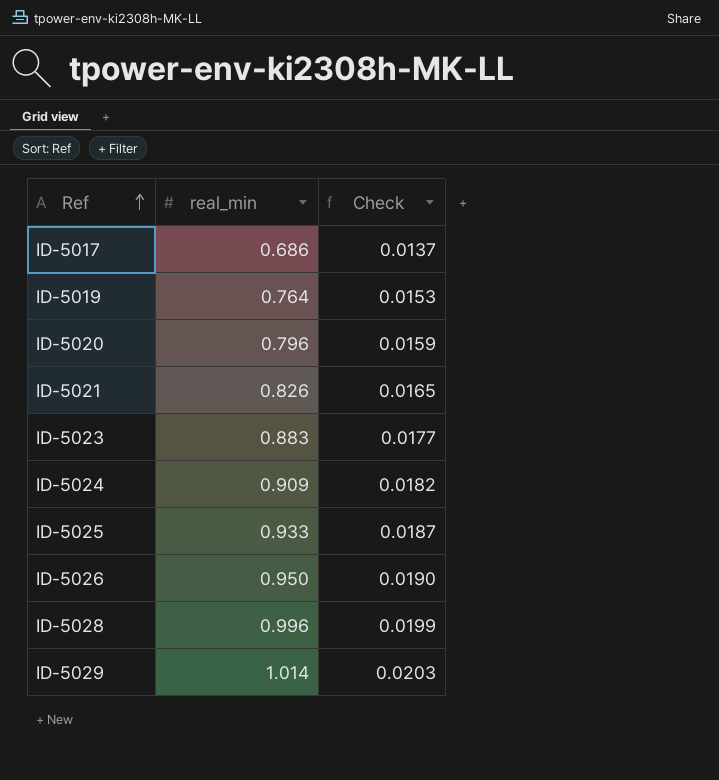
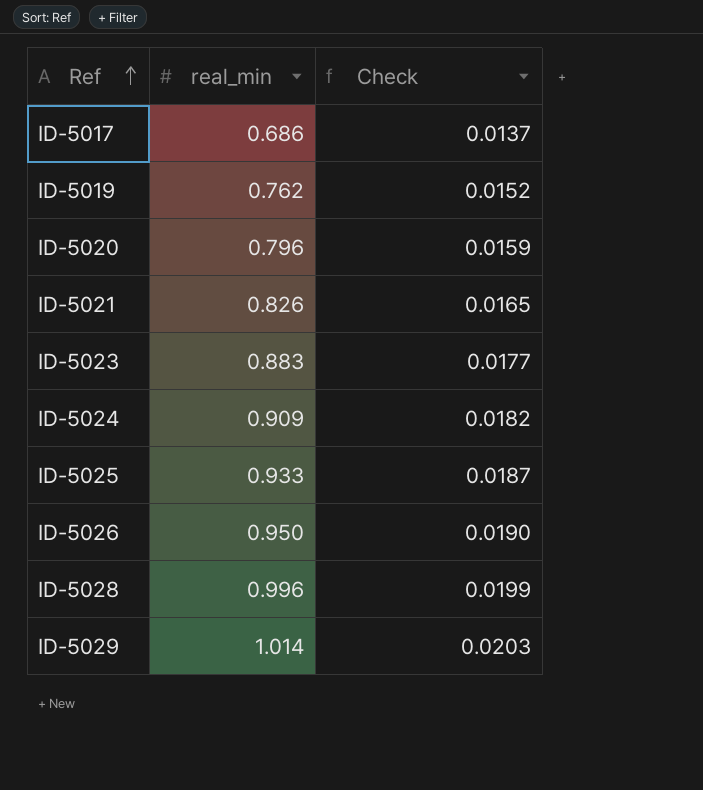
ID-5019 | real_min: 0.764 -> 0.762
ID-5019 | Check: 0.0153 -> 0.0152

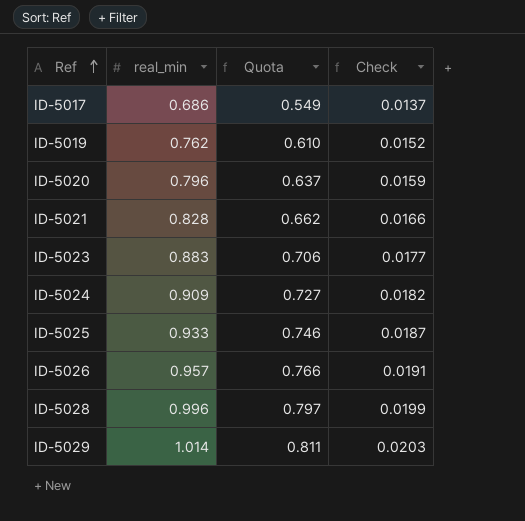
column Quota | formula: none -> [real_min] * 0.8
ID-5021 | real_min: 0.826 -> 0.828
ID-5021 | Check: 0.0165 -> 0.0166
ID-5026 | real_min: 0.950 -> 0.957
ID-5026 | Check: 0.0190 -> 0.0191

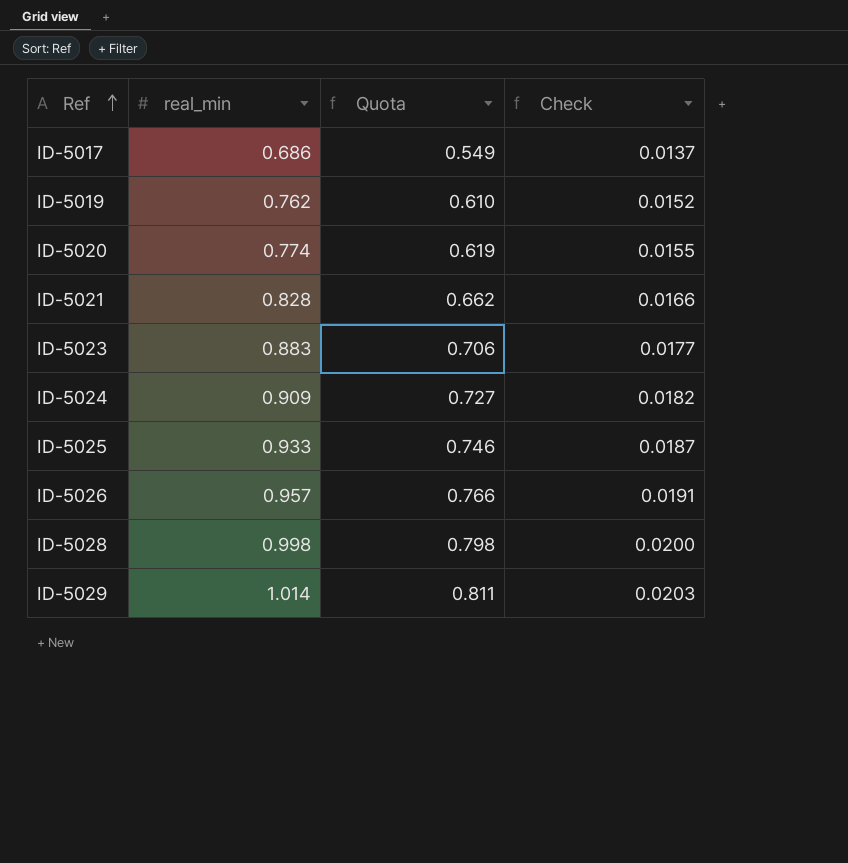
ID-5020 | real_min: 0.796 -> 0.774
ID-5020 | Quota: 0.637 -> 0.619
ID-5020 | Check: 0.0159 -> 0.0155
ID-5028 | real_min: 0.996 -> 0.998
ID-5028 | Quota: 0.797 -> 0.798
ID-5028 | Check: 0.0199 -> 0.0200

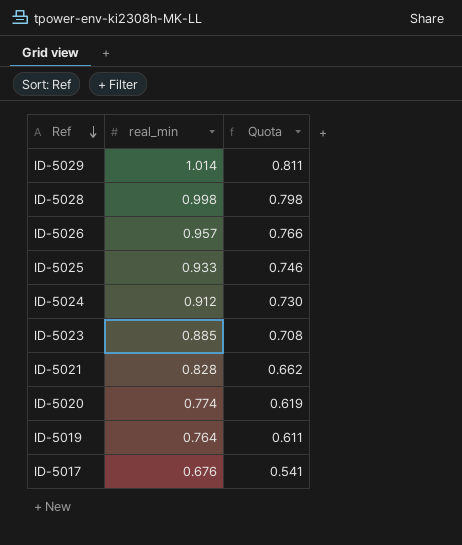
row order: Ref ascending -> Ref descending
column Check | formula: [real_min] * 0.02 -> none
ID-5024 | real_min: 0.909 -> 0.912
ID-5024 | Quota: 0.727 -> 0.730
ID-5023 | real_min: 0.883 -> 0.885
ID-5023 | Quota: 0.706 -> 0.708
ID-5019 | real_min: 0.762 -> 0.764
ID-5019 | Quota: 0.610 -> 0.611
ID-5017 | real_min: 0.686 -> 0.676
ID-5017 | Quota: 0.549 -> 0.541

